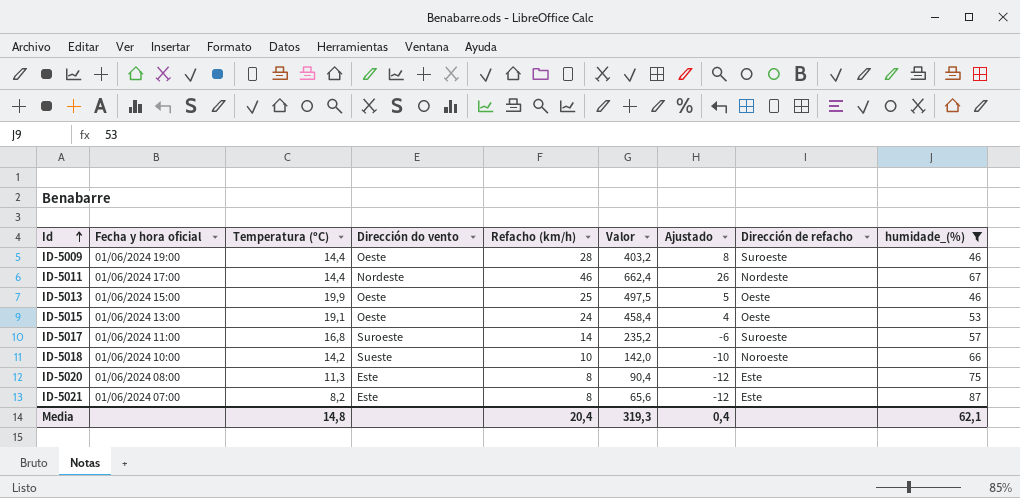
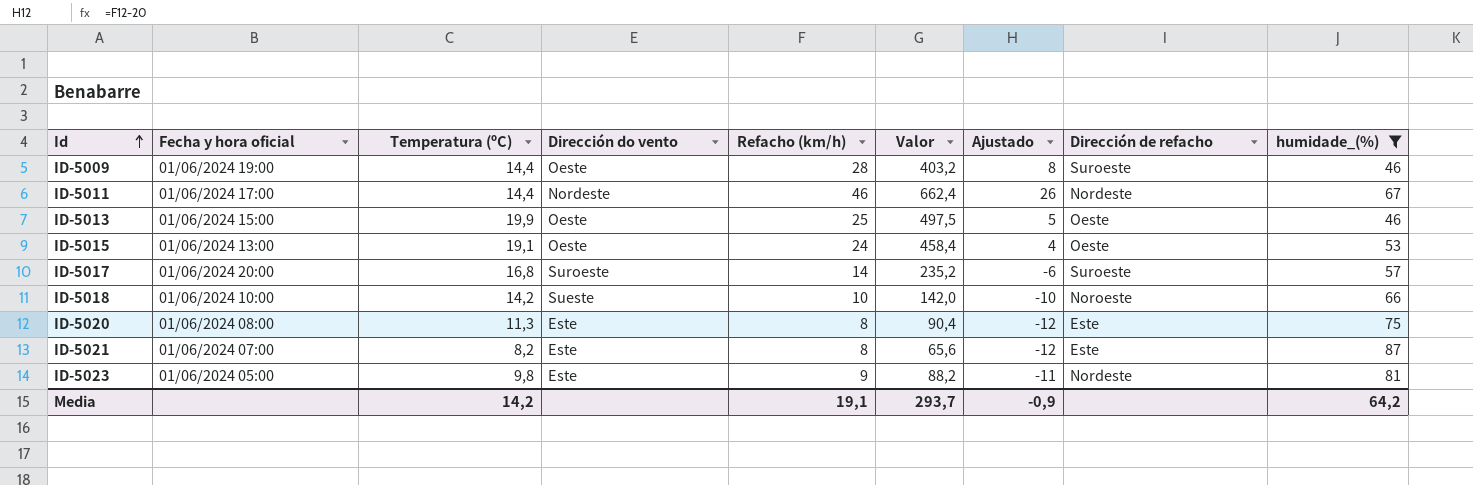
ID-5017 | Fecha y hora oficial: 01/06/2024 11:00 -> 01/06/2024 20:00
row ID-5023: none -> 01/06/2024 05:00 | 9,8 | Este | 9 | 88,2 | -11 | Nordeste | 81
Media | Temperatura (ºC): 14,8 -> 14,2
Media | Refacho (km/h): 20,4 -> 19,1
Media | Valor: 319,3 -> 293,7
Media | Ajustado: 0,4 -> -0,9
Media | humidade_(%): 62,1 -> 64,2

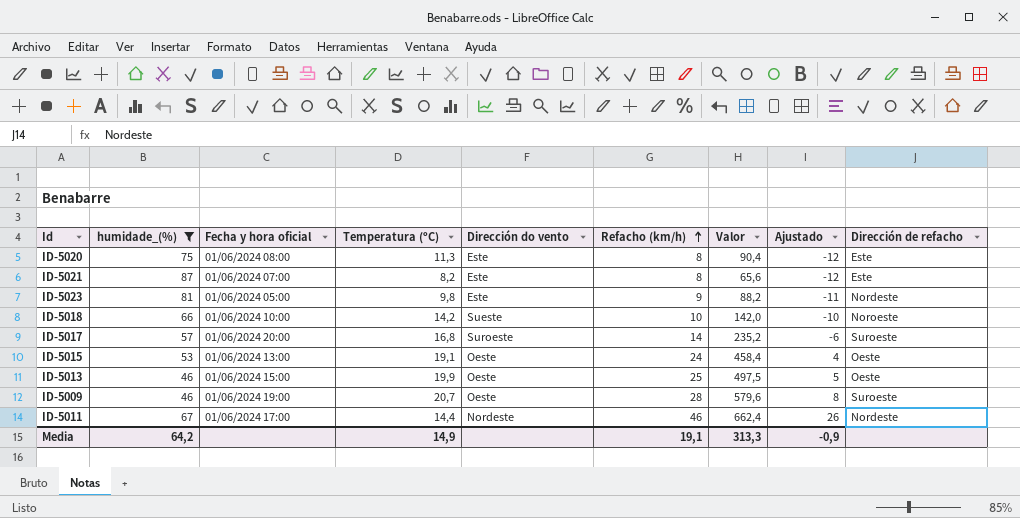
row order: Id ascending -> Refacho (km/h) ascending
column humidade_(%) | position: 9 -> 2
ID-5009 | Temperatura (ºC): 14,4 -> 20,7
ID-5009 | Valor: 403,2 -> 579,6
Media | Temperatura (ºC): 14,2 -> 14,9
Media | Valor: 293,7 -> 313,3

